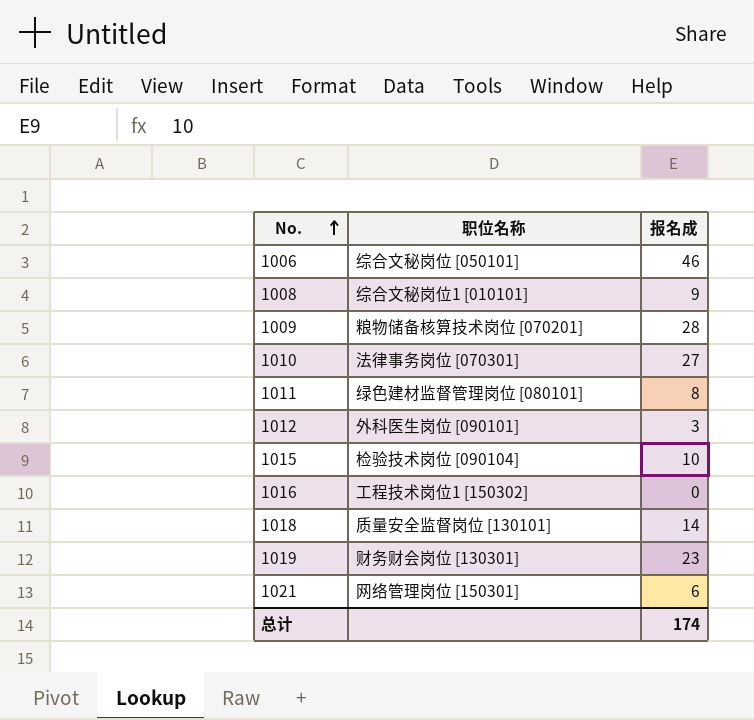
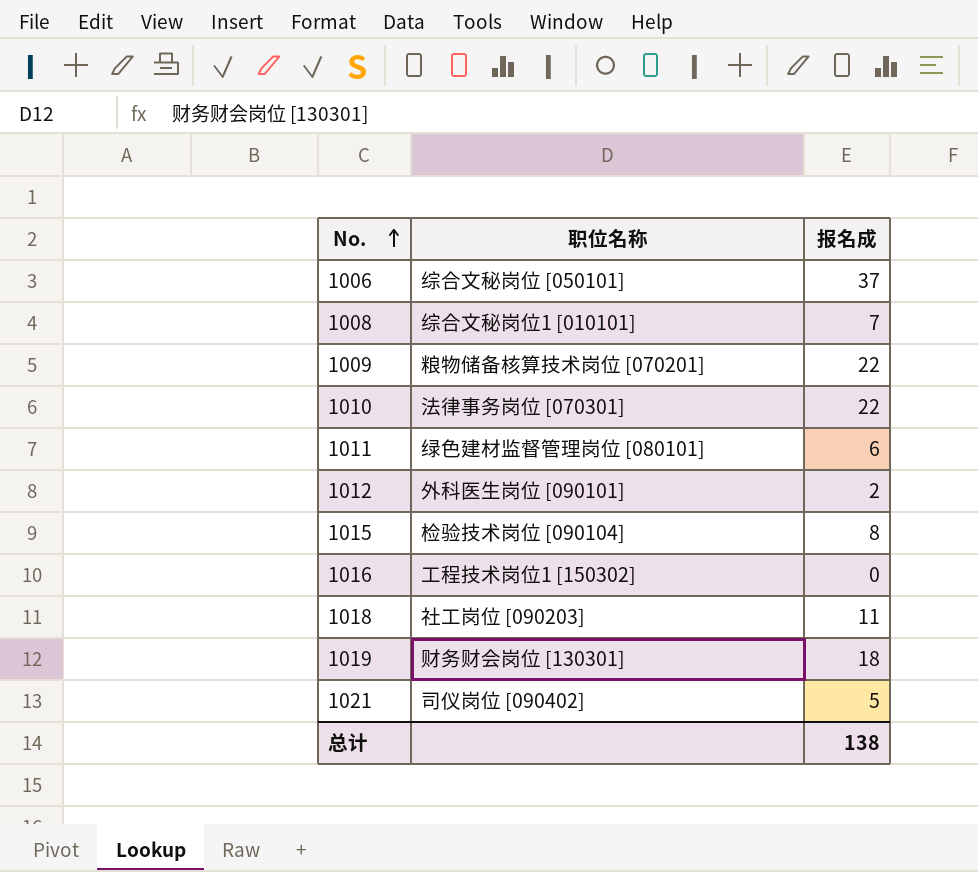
1006 | 报名成: 46 -> 37
1008 | 报名成: 9 -> 7
1009 | 报名成: 28 -> 22
1010 | 报名成: 27 -> 22
1011 | 报名成: 8 -> 6
1012 | 报名成: 3 -> 2
1015 | 报名成: 10 -> 8
1018 | 职位名称: 质量安全监督岗位 [130101] -> 社工岗位 [090203]
1018 | 报名成: 14 -> 11
1019 | 报名成: 23 -> 18
1021 | 职位名称: 网络管理岗位 [150301] -> 司仪岗位 [090402]
1021 | 报名成: 6 -> 5
总计 | 报名成: 174 -> 138

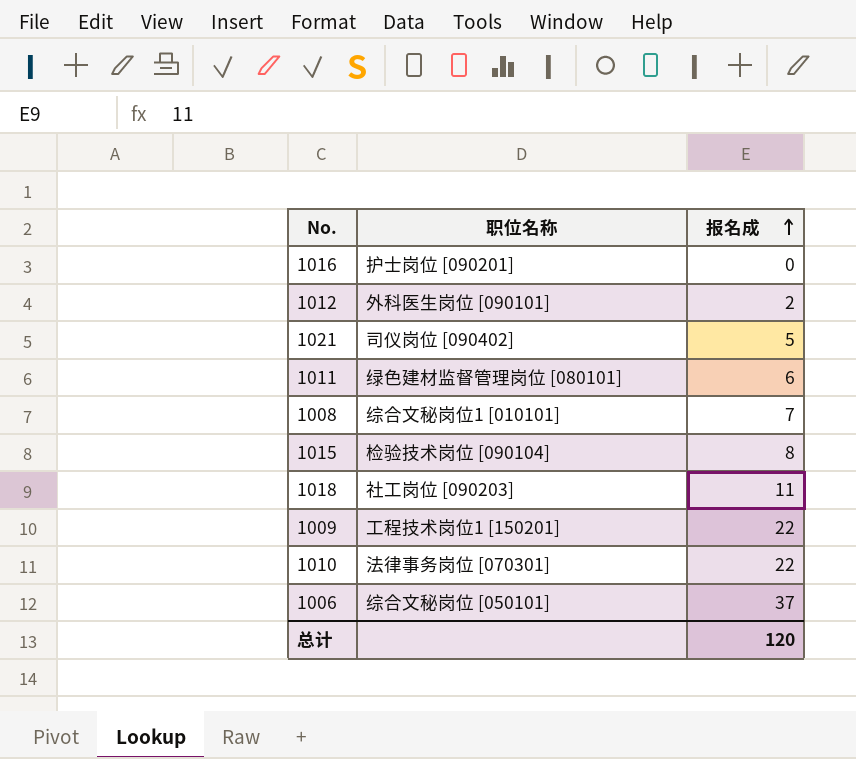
row order: No. ascending -> 报名成 ascending
row 1019: 财务财会岗位 [130301] | 18 -> none
1016 | 职位名称: 工程技术岗位1 [150302] -> 护士岗位 [090201]
1009 | 职位名称: 粮物储备核算技术岗位 [070201] -> 工程技术岗位1 [150201]
总计 | 报名成: 138 -> 120

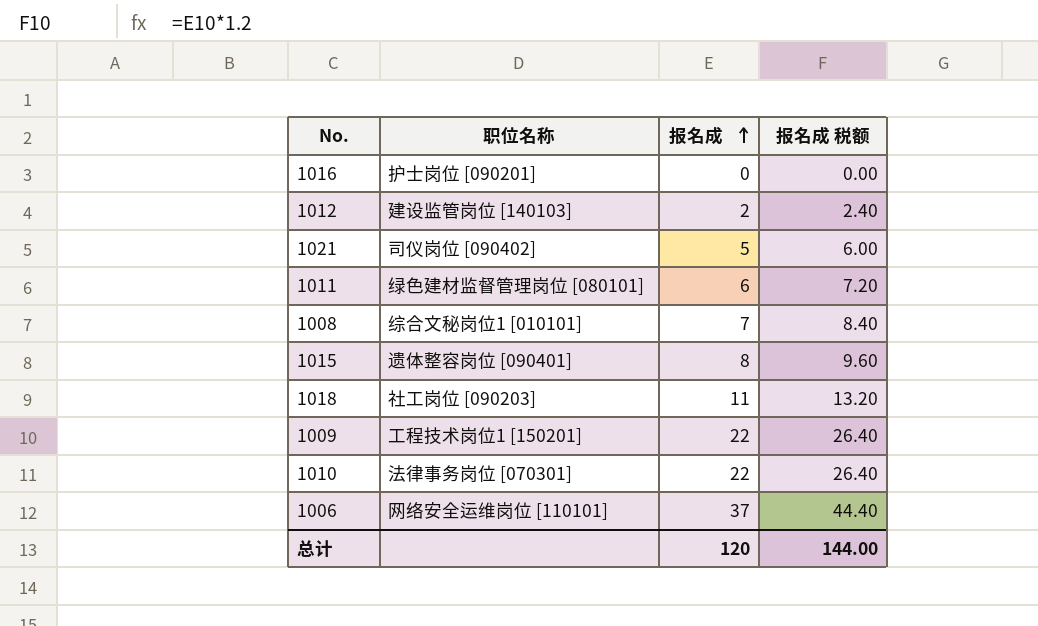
column 报名成 税额 | formula: none -> [报名成] * 1.2
1012 | 职位名称: 外科医生岗位 [090101] -> 建设监管岗位 [140103]
1015 | 职位名称: 检验技术岗位 [090104] -> 遗体整容岗位 [090401]
1006 | 职位名称: 综合文秘岗位 [050101] -> 网络安全运维岗位 [110101]

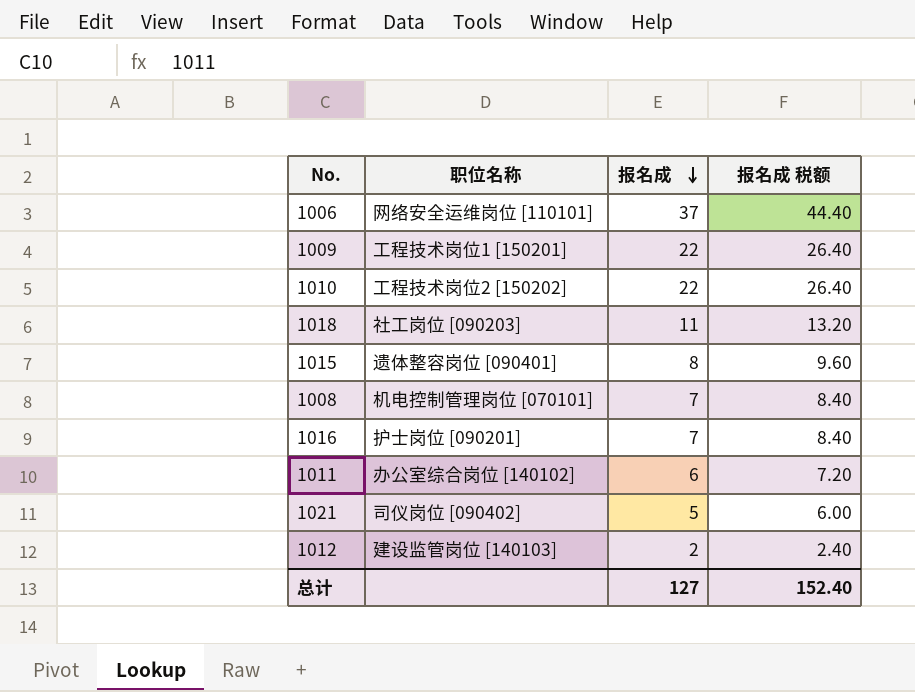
row order: 报名成 ascending -> 报名成 descending
1010 | 职位名称: 法律事务岗位 [070301] -> 工程技术岗位2 [150202]
1008 | 职位名称: 综合文秘岗位1 [010101] -> 机电控制管理岗位 [070101]
1016 | 报名成: 0 -> 7
1016 | 报名成 税额: 0.00 -> 8.40
1011 | 职位名称: 绿色建材监督管理岗位 [080101] -> 办公室综合岗位 [140102]
总计 | 报名成: 120 -> 127
总计 | 报名成 税额: 144.00 -> 152.40

